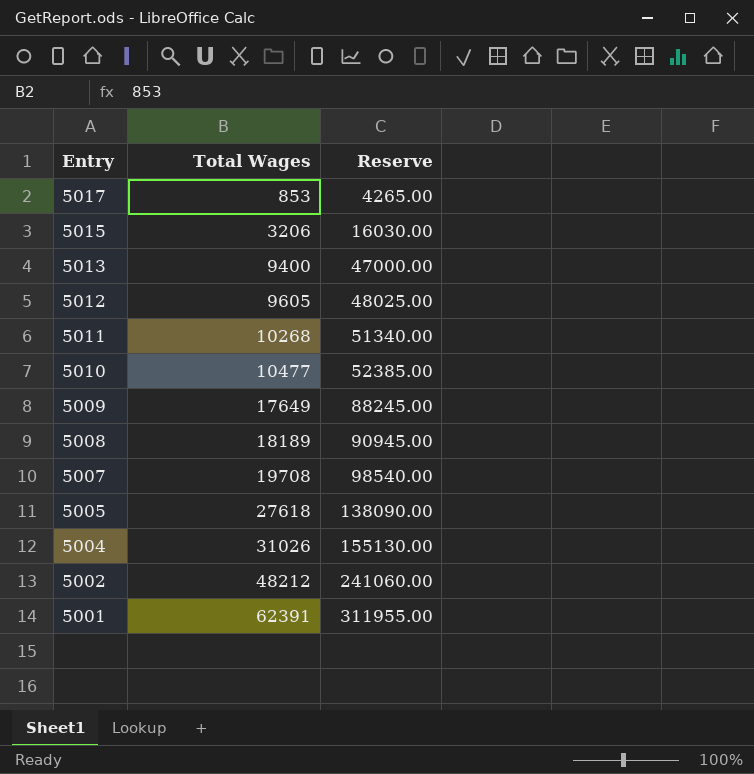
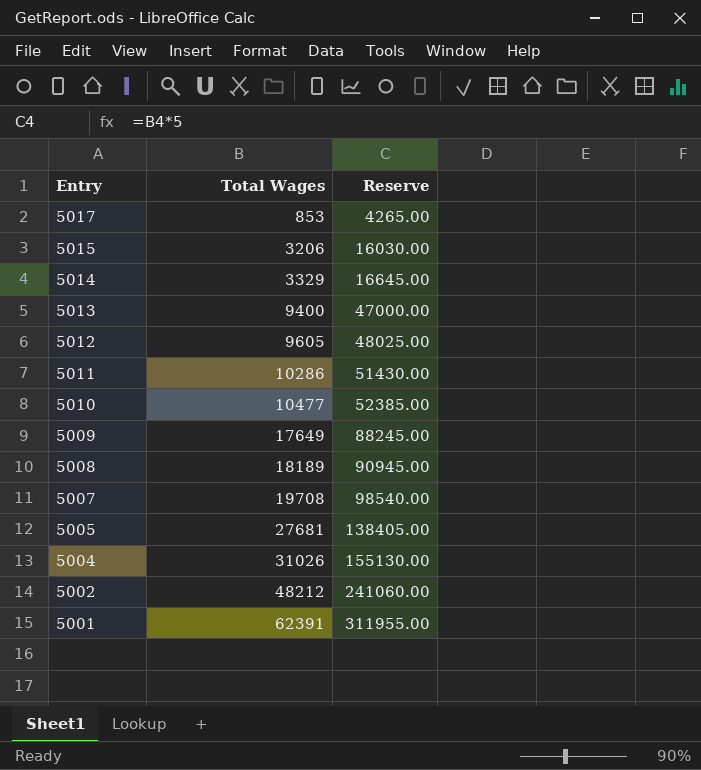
row 5014: none -> 3329 | 16645.00
5011 | Total Wages: 10268 -> 10286
5011 | Reserve: 51340.00 -> 51430.00
5005 | Total Wages: 27618 -> 27681
5005 | Reserve: 138090.00 -> 138405.00

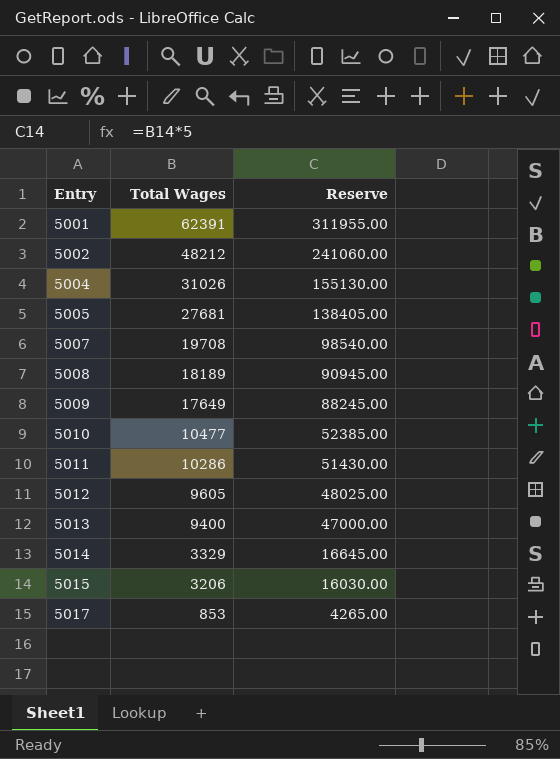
row order: Entry descending -> Entry ascending

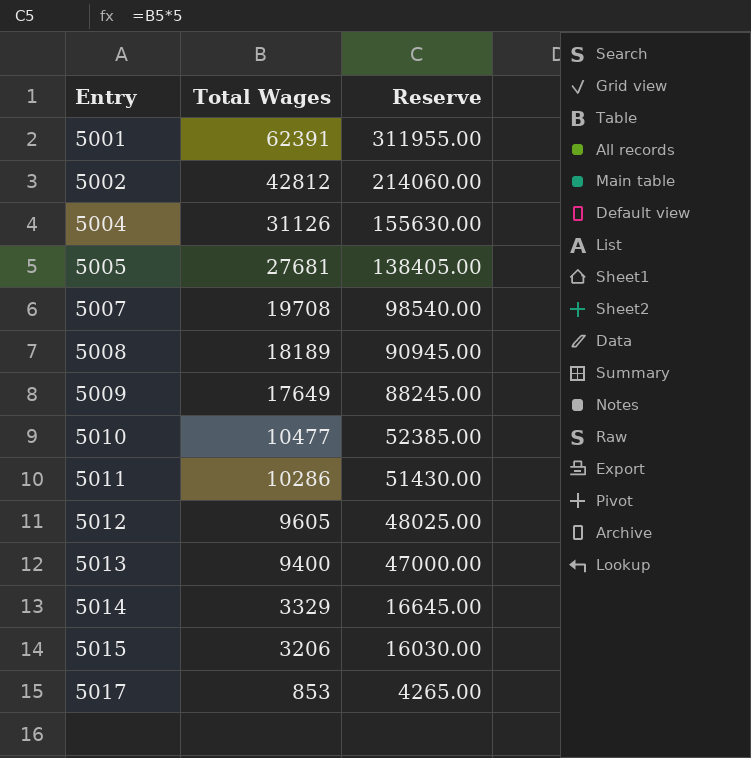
5002 | Total Wages: 48212 -> 42812
5002 | Reserve: 241060.00 -> 214060.00
5004 | Total Wages: 31026 -> 31126
5004 | Reserve: 155130.00 -> 155630.00

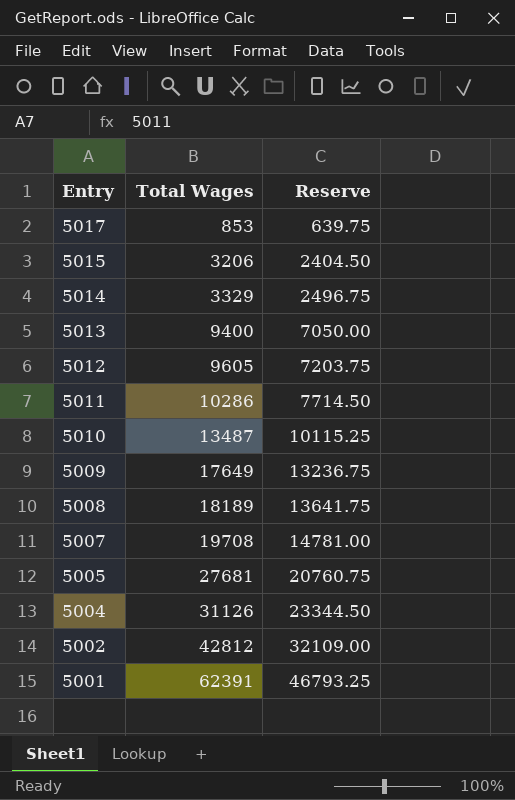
row order: Entry ascending -> Entry descending
column Reserve | formula: [Total Wages] * 5 -> [Total Wages] * 0.75
5010 | Total Wages: 10477 -> 13487

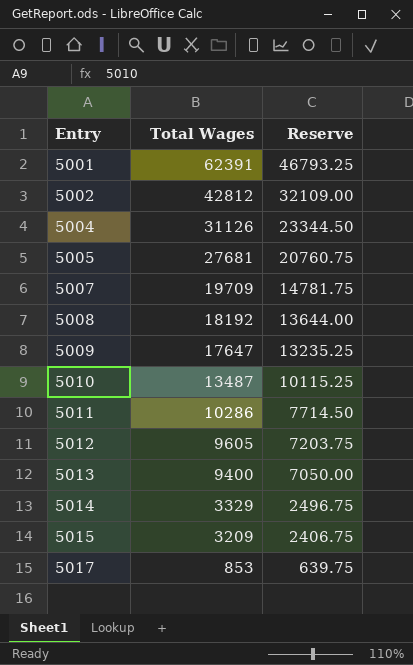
row order: Entry descending -> Entry ascending
5007 | Total Wages: 19708 -> 19709
5007 | Reserve: 14781.00 -> 14781.75
5008 | Total Wages: 18189 -> 18192
5008 | Reserve: 13641.75 -> 13644.00
5009 | Total Wages: 17649 -> 17647
5009 | Reserve: 13236.75 -> 13235.25
5015 | Total Wages: 3206 -> 3209
5015 | Reserve: 2404.50 -> 2406.75

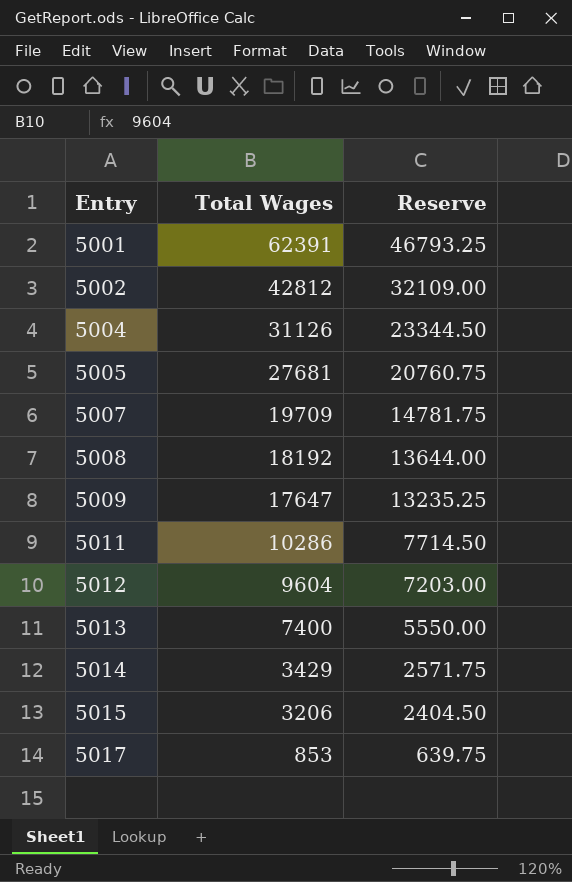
row 5010: 13487 | 10115.25 -> none
5012 | Total Wages: 9605 -> 9604
5012 | Reserve: 7203.75 -> 7203.00
5013 | Total Wages: 9400 -> 7400
5013 | Reserve: 7050.00 -> 5550.00
5014 | Total Wages: 3329 -> 3429
5014 | Reserve: 2496.75 -> 2571.75
5015 | Total Wages: 3209 -> 3206
5015 | Reserve: 2406.75 -> 2404.50

